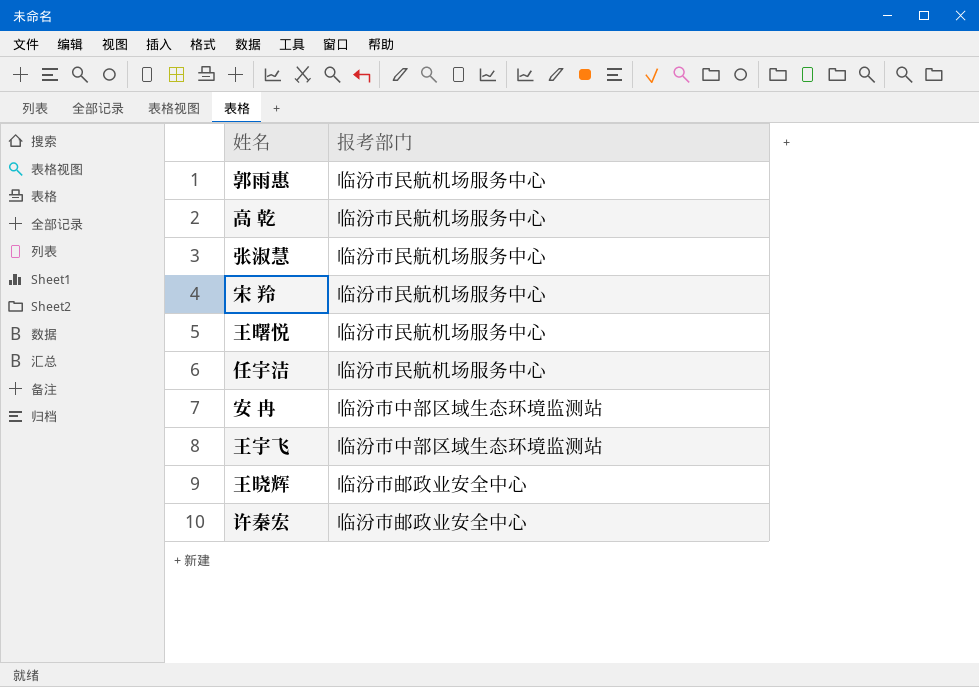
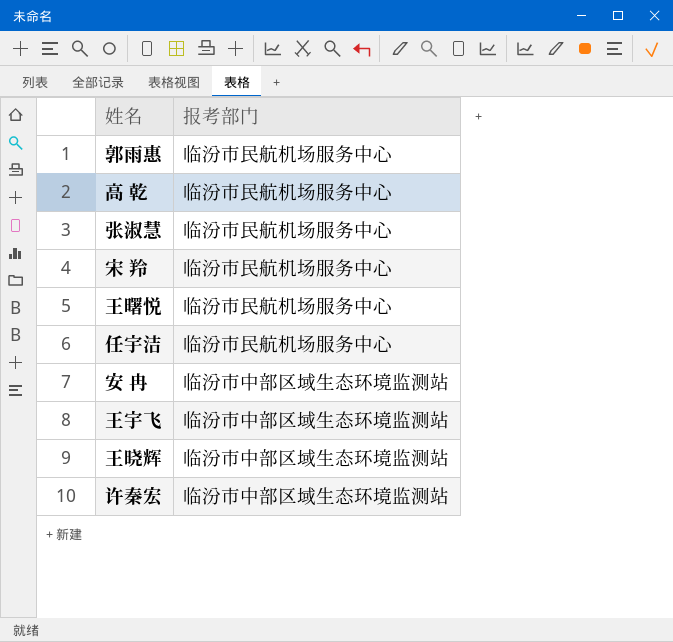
王晓辉 | 报考部门: 临汾市邮政业安全中心 -> 临汾市中部区域生态环境监测站
许秦宏 | 报考部门: 临汾市邮政业安全中心 -> 临汾市中部区域生态环境监测站

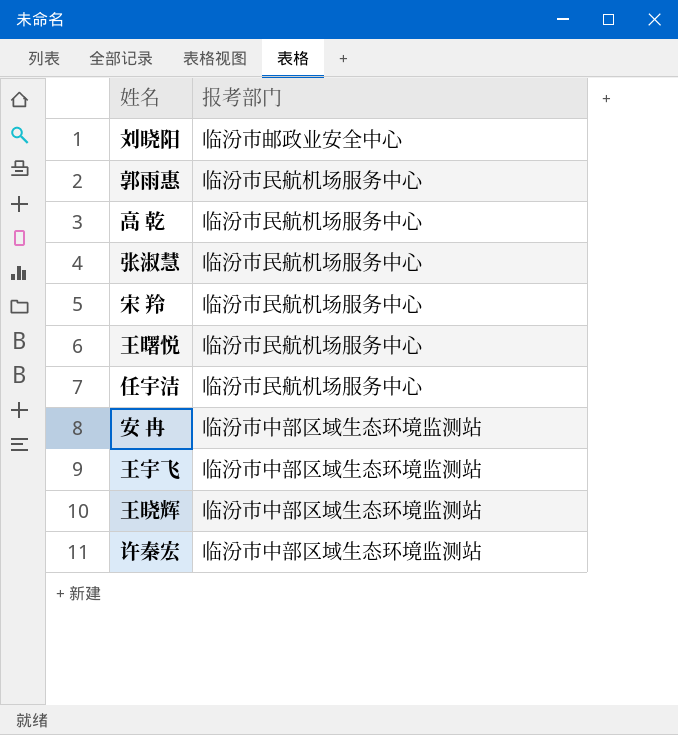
row 刘晓阳: none -> 临汾市邮政业安全中心

